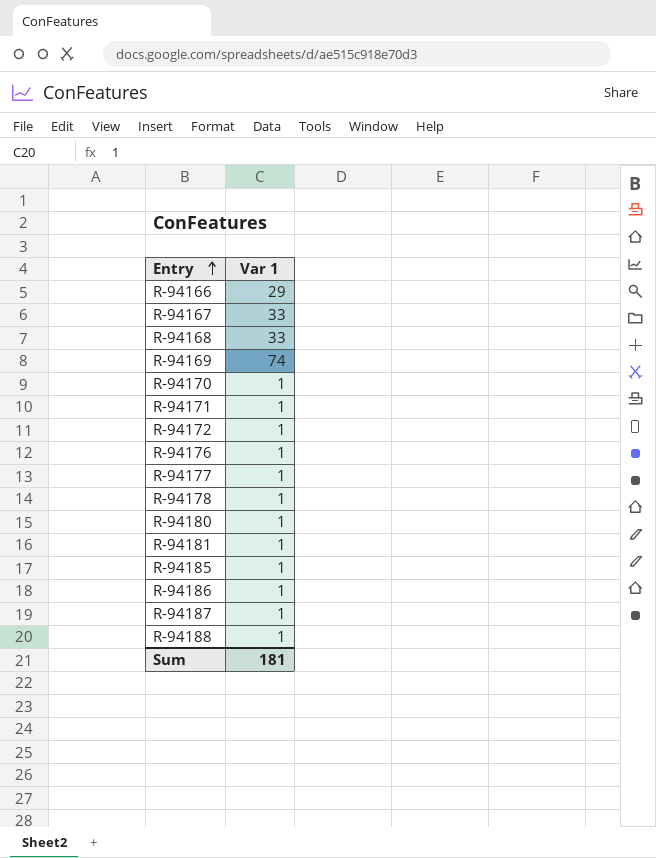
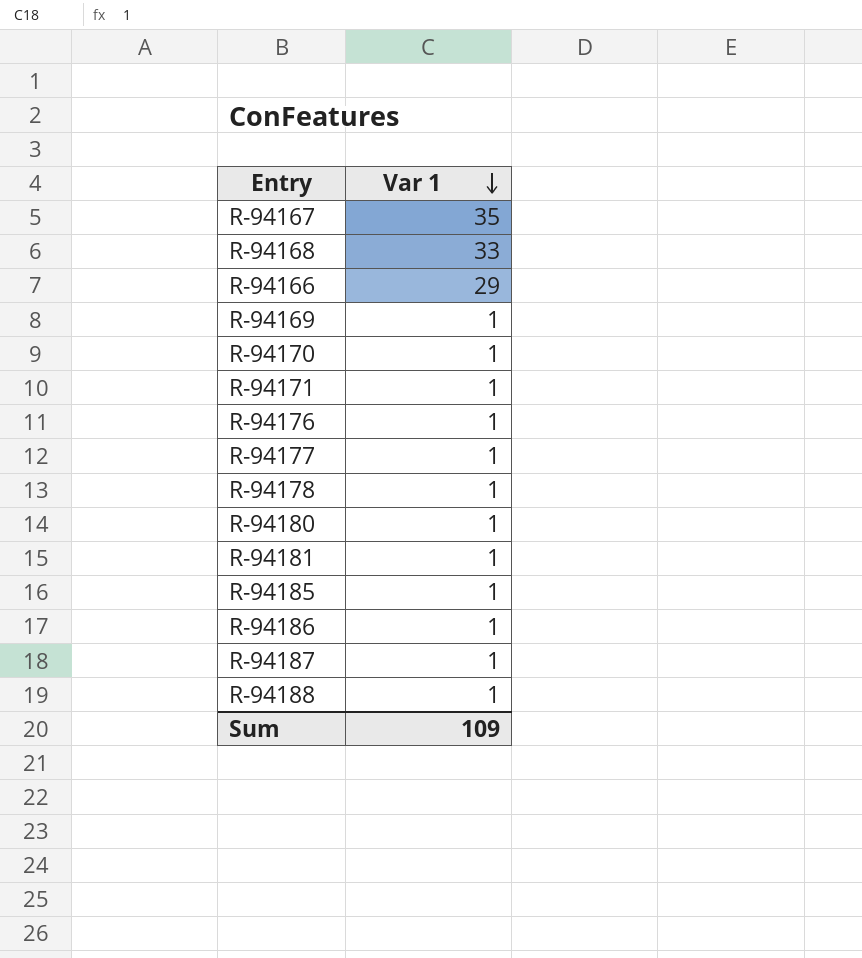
row order: Entry ascending -> Var 1 descending
row R-94172: 1 -> none
R-94167 | Var 1: 33 -> 35
R-94169 | Var 1: 74 -> 1
Sum | Var 1: 181 -> 109

